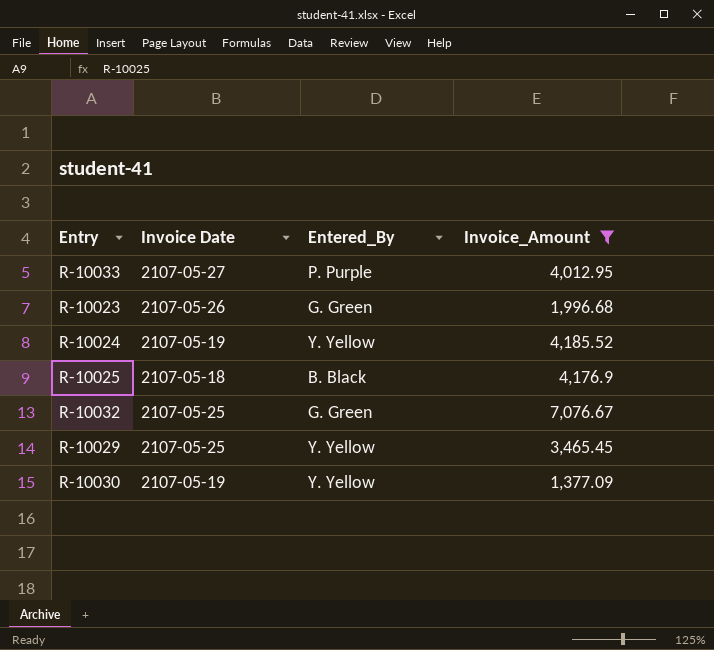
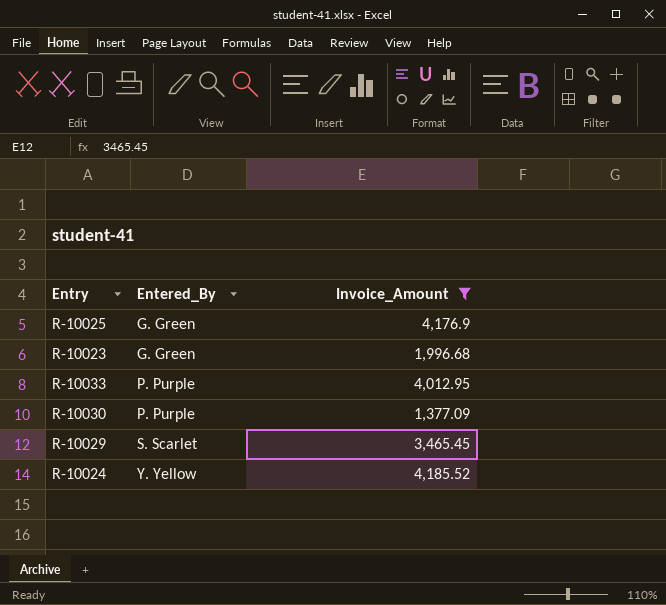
row order: none -> Entered_By ascending
column Invoice Date | position: 2 -> none
row R-10032: 2107-05-25 | G. Green | 7,076.67 -> none
R-10025 | Entered_By: B. Black -> G. Green
R-10030 | Entered_By: Y. Yellow -> P. Purple
R-10029 | Entered_By: Y. Yellow -> S. Scarlet

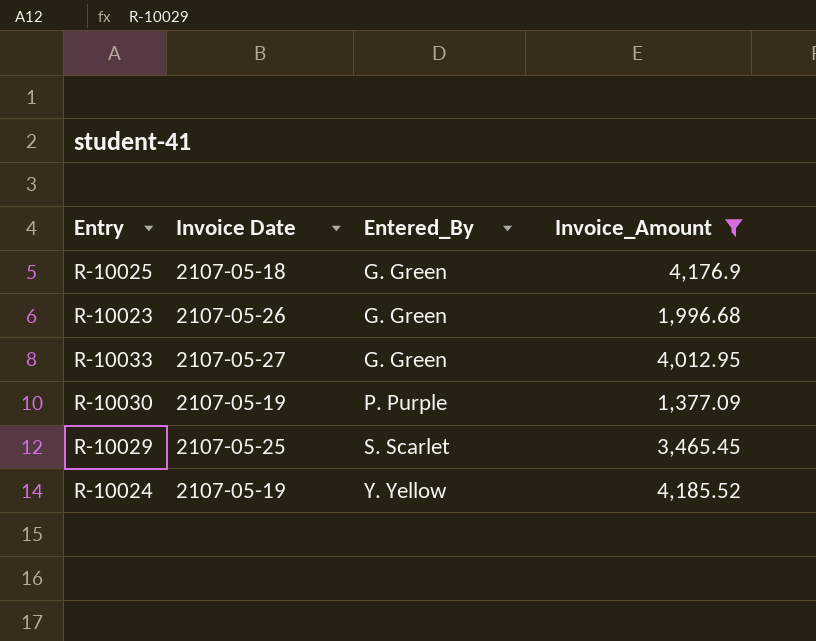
column Invoice Date | position: none -> 2
R-10033 | Entered_By: P. Purple -> G. Green

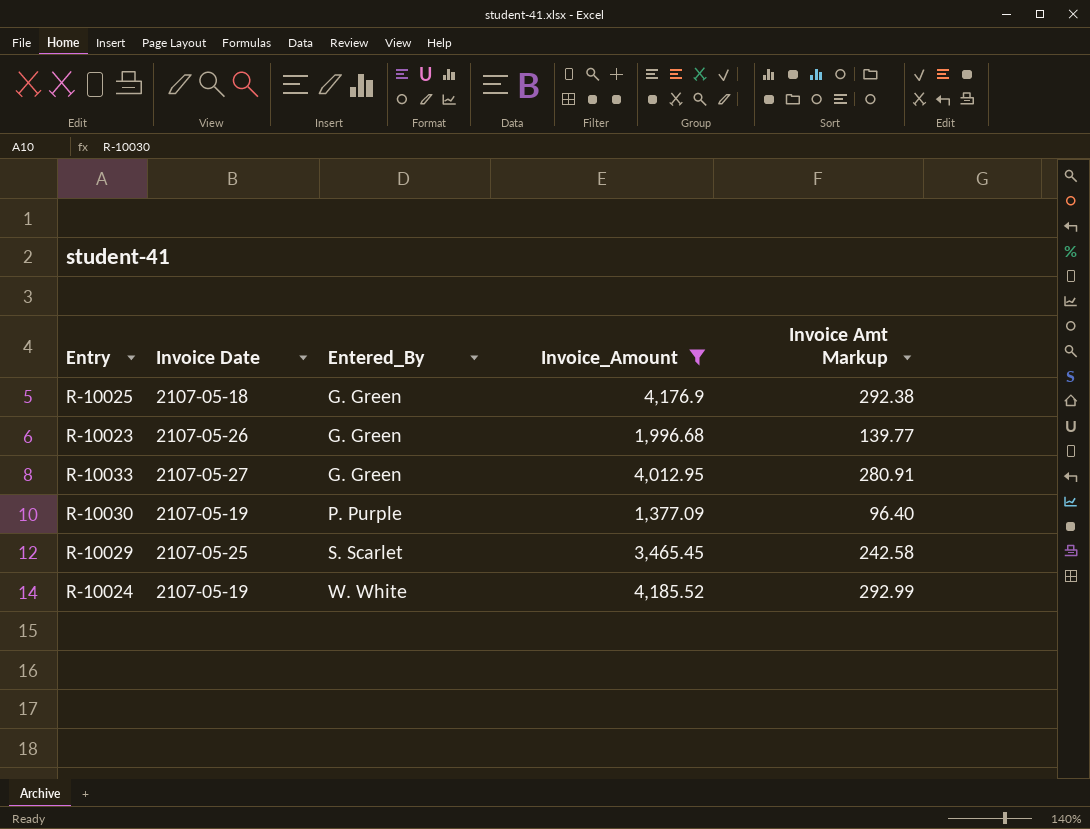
column Invoice Amt Markup | formula: none -> [Invoice_Amount] * 0.07
R-10024 | Entered_By: Y. Yellow -> W. White

